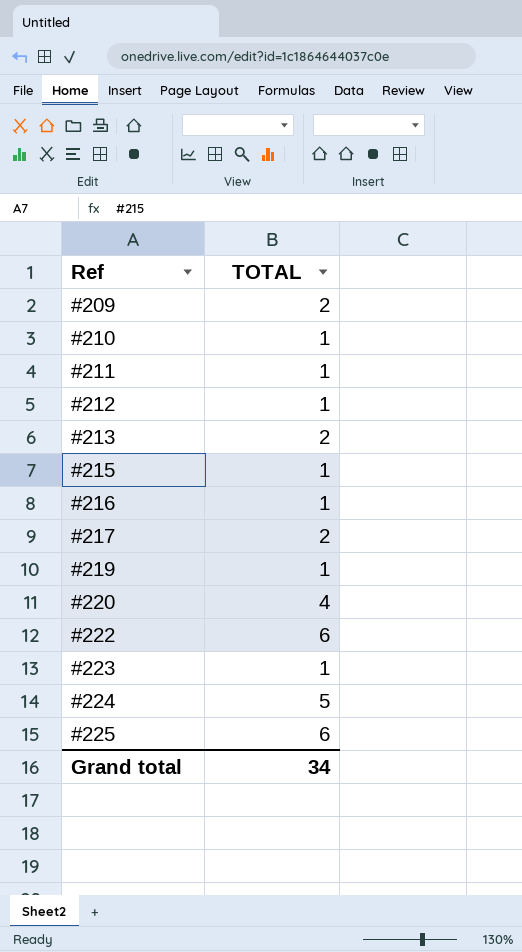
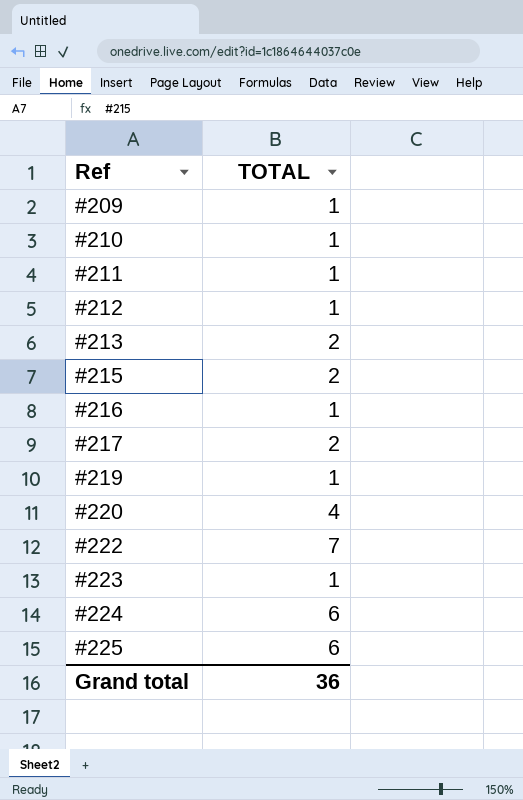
#209 | TOTAL: 2 -> 1
#215 | TOTAL: 1 -> 2
#222 | TOTAL: 6 -> 7
#224 | TOTAL: 5 -> 6
Grand total | TOTAL: 34 -> 36

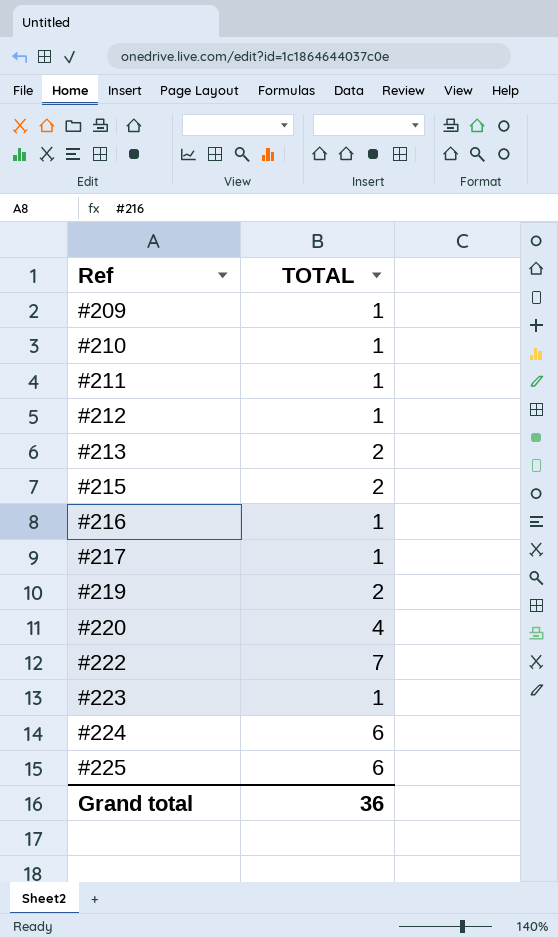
#217 | TOTAL: 2 -> 1
#219 | TOTAL: 1 -> 2

